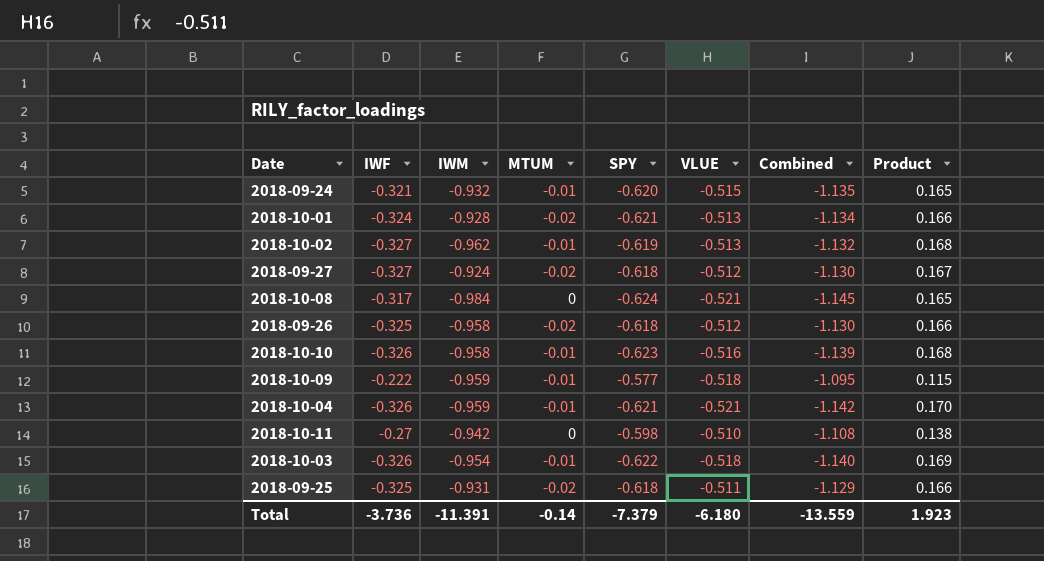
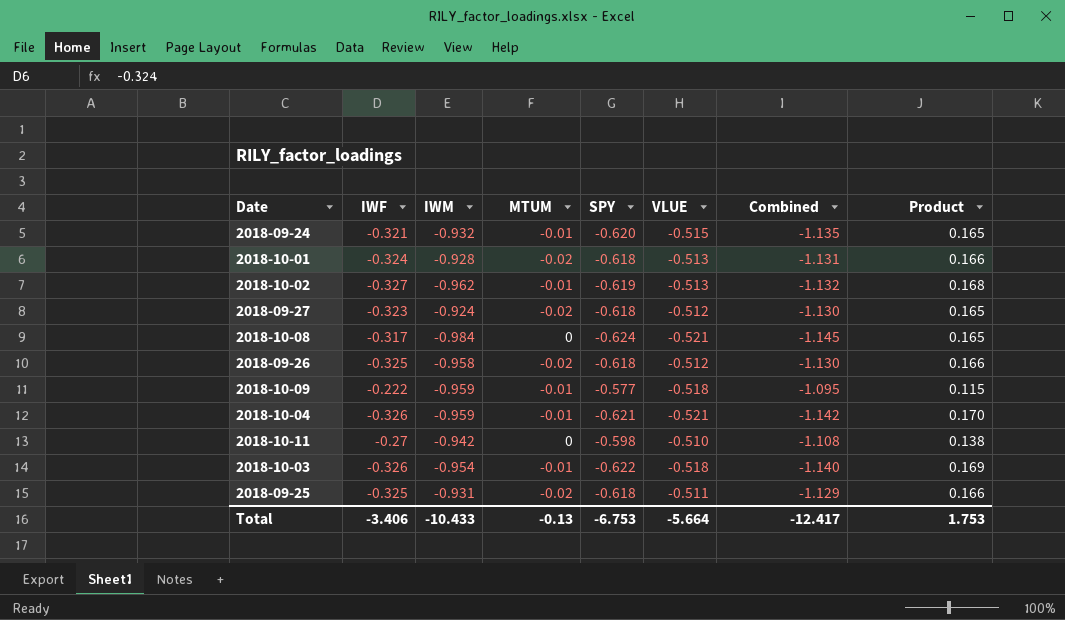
row 2018-10-10: -0.326 | -0.958 | -0.01 | -0.623 | -0.516 | -1.139 | 0.168 -> none
2018-10-01 | SPY: -0.621 -> -0.618
2018-10-01 | Combined: -1.134 -> -1.131
2018-09-27 | IWF: -0.327 -> -0.323
2018-09-27 | Product: 0.167 -> 0.165
Total | IWF: -3.736 -> -3.406
Total | IWM: -11.391 -> -10.433
Total | MTUM: -0.14 -> -0.13
Total | SPY: -7.379 -> -6.753
Total | VLUE: -6.180 -> -5.664
Total | Combined: -13.559 -> -12.417
Total | Product: 1.923 -> 1.753

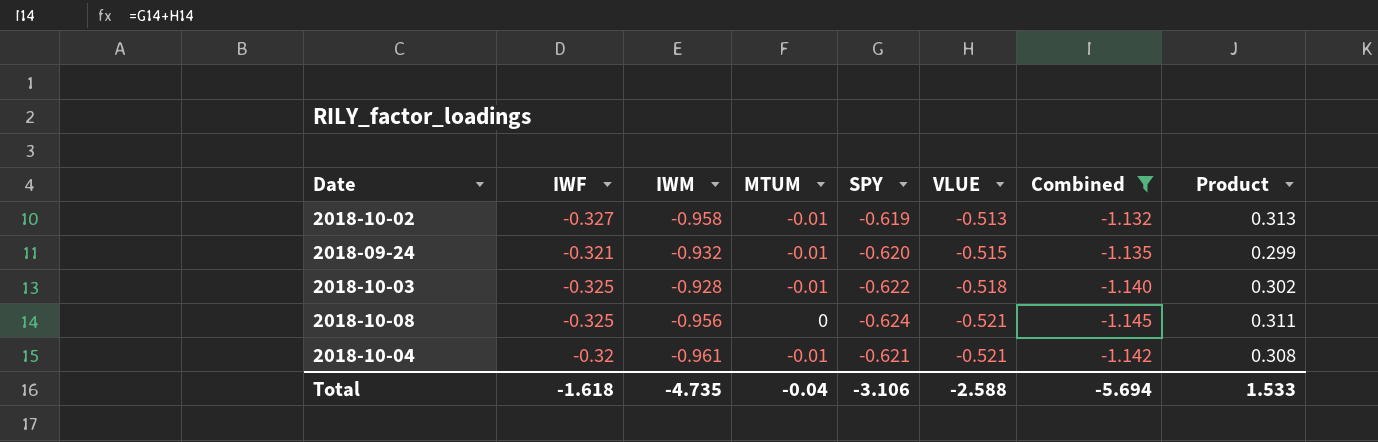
filter: none -> Combined <= -1.132
row order: none -> VLUE descending
column Product | formula: [IWF] * [VLUE] -> [IWF] * [IWM]
2018-10-02 | IWM: -0.962 -> -0.958
2018-10-03 | IWF: -0.326 -> -0.325
2018-10-03 | IWM: -0.954 -> -0.928
2018-10-08 | IWF: -0.317 -> -0.325
2018-10-08 | IWM: -0.984 -> -0.956
2018-10-04 | IWF: -0.326 -> -0.32
2018-10-04 | IWM: -0.959 -> -0.961
Total | IWF: -3.406 -> -1.618
Total | IWM: -10.433 -> -4.735
Total | MTUM: -0.13 -> -0.04
Total | SPY: -6.753 -> -3.106
Total | VLUE: -5.664 -> -2.588
Total | Combined: -12.417 -> -5.694
Total | Product: 1.753 -> 1.533

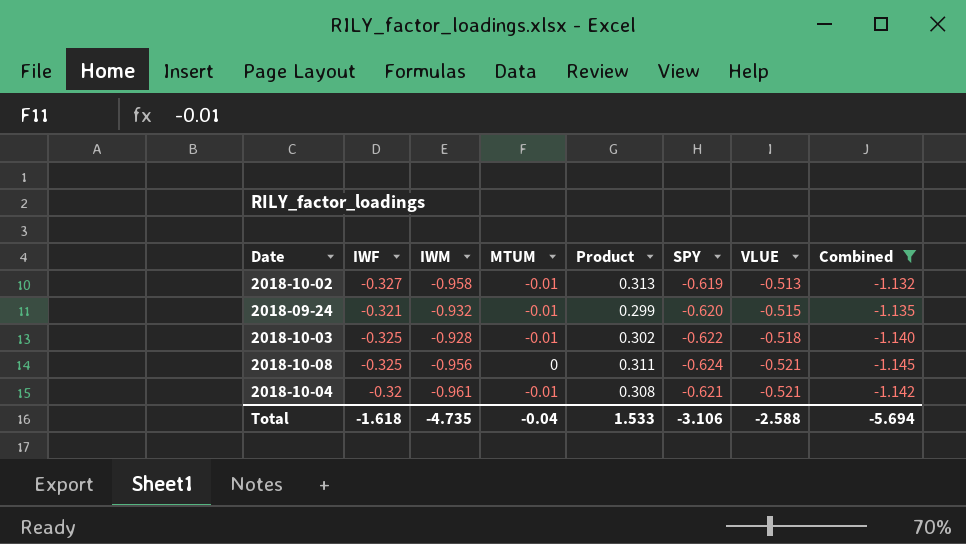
column Product | position: 8 -> 5

